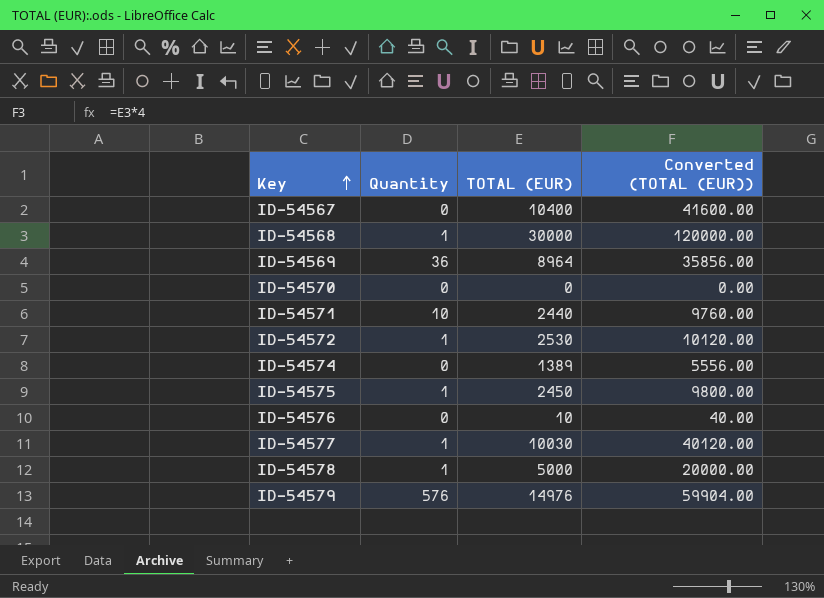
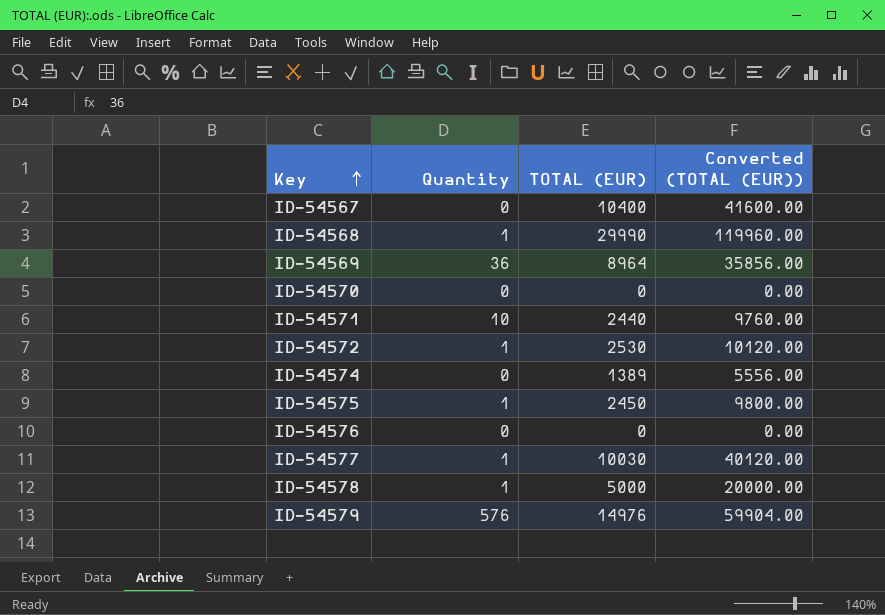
ID-54568 | TOTAL (EUR): 30000 -> 29990
ID-54568 | Converted (TOTAL (EUR)): 120000.00 -> 119960.00
ID-54576 | TOTAL (EUR): 10 -> 0
ID-54576 | Converted (TOTAL (EUR)): 40.00 -> 0.00

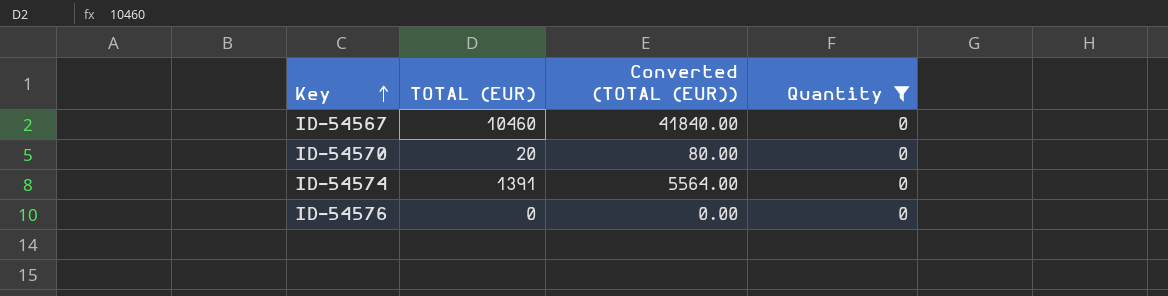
filter: none -> Quantity = 0
column Quantity | position: 2 -> 4
ID-54567 | TOTAL (EUR): 10400 -> 10460
ID-54567 | Converted (TOTAL (EUR)): 41600.00 -> 41840.00
ID-54570 | TOTAL (EUR): 0 -> 20
ID-54570 | Converted (TOTAL (EUR)): 0.00 -> 80.00
ID-54574 | TOTAL (EUR): 1389 -> 1391
ID-54574 | Converted (TOTAL (EUR)): 5556.00 -> 5564.00

